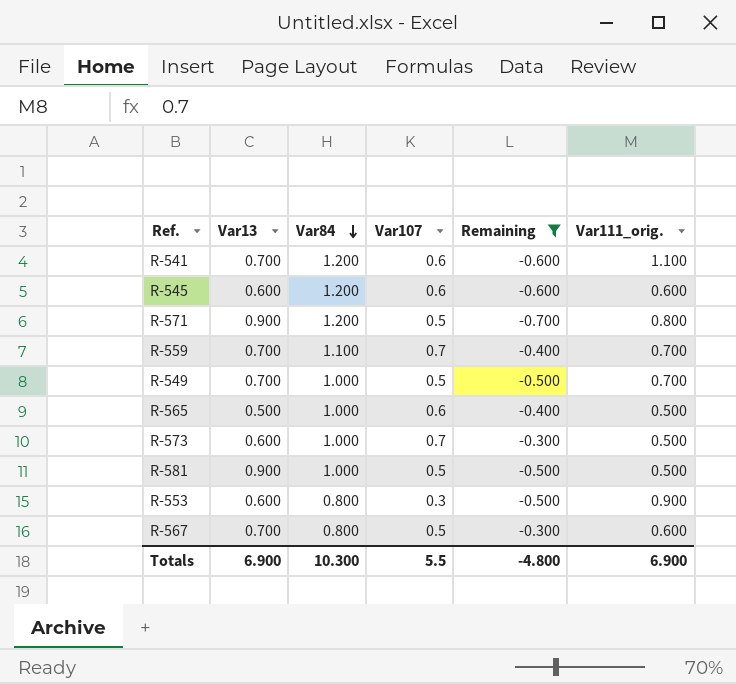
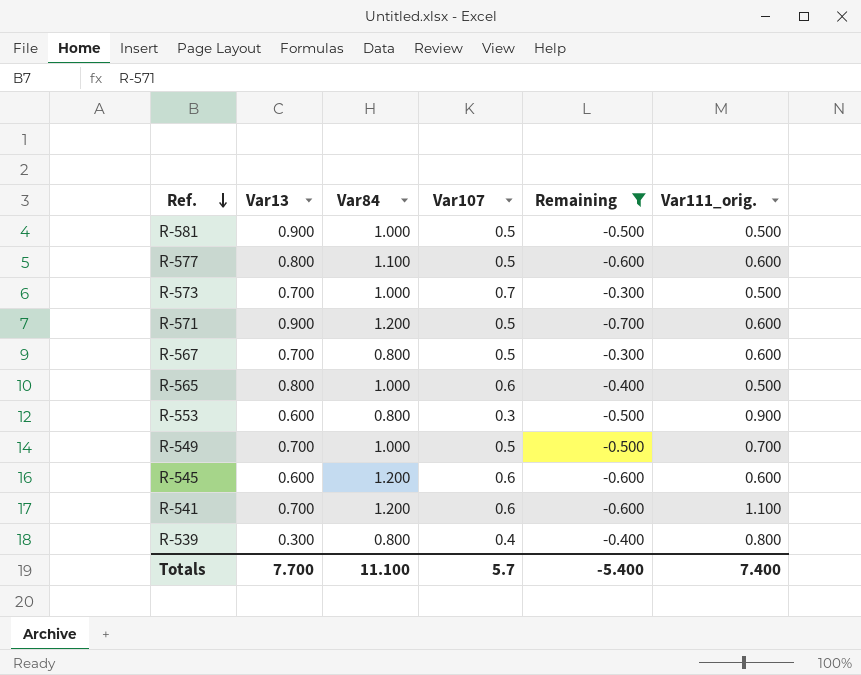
row order: Var84 descending -> Ref. descending
row R-559: 0.700 | 1.100 | 0.7 | -0.400 | 0.700 -> none
row R-577: none -> 0.800 | 1.100 | 0.5 | -0.600 | 0.600
R-573 | Var13: 0.600 -> 0.700
R-571 | Var111_orig.: 0.800 -> 0.600
R-565 | Var13: 0.500 -> 0.800
row R-539: none -> 0.300 | 0.800 | 0.4 | -0.400 | 0.800
Totals | Var13: 6.900 -> 7.700
Totals | Var84: 10.300 -> 11.100
Totals | Var107: 5.5 -> 5.7
Totals | Remaining: -4.800 -> -5.400
Totals | Var111_orig.: 6.900 -> 7.400

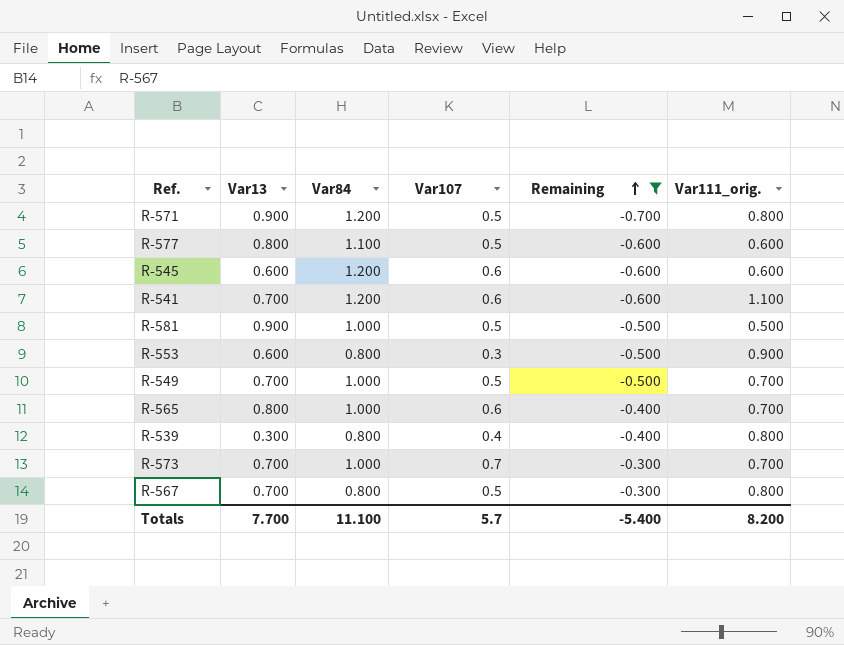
row order: Ref. descending -> Remaining ascending
R-571 | Var111_orig.: 0.600 -> 0.800
R-565 | Var111_orig.: 0.500 -> 0.700
R-573 | Var111_orig.: 0.500 -> 0.700
R-567 | Var111_orig.: 0.600 -> 0.800
Totals | Var111_orig.: 7.400 -> 8.200

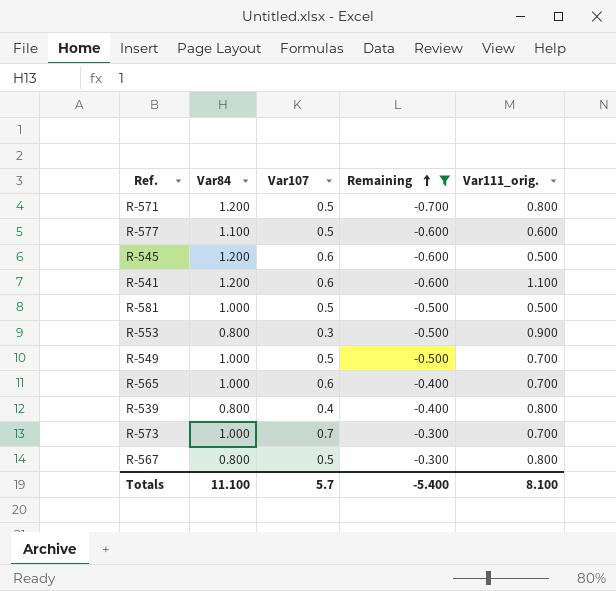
column Var13 | position: 2 -> none
R-545 | Var111_orig.: 0.600 -> 0.500
Totals | Var111_orig.: 8.200 -> 8.100

